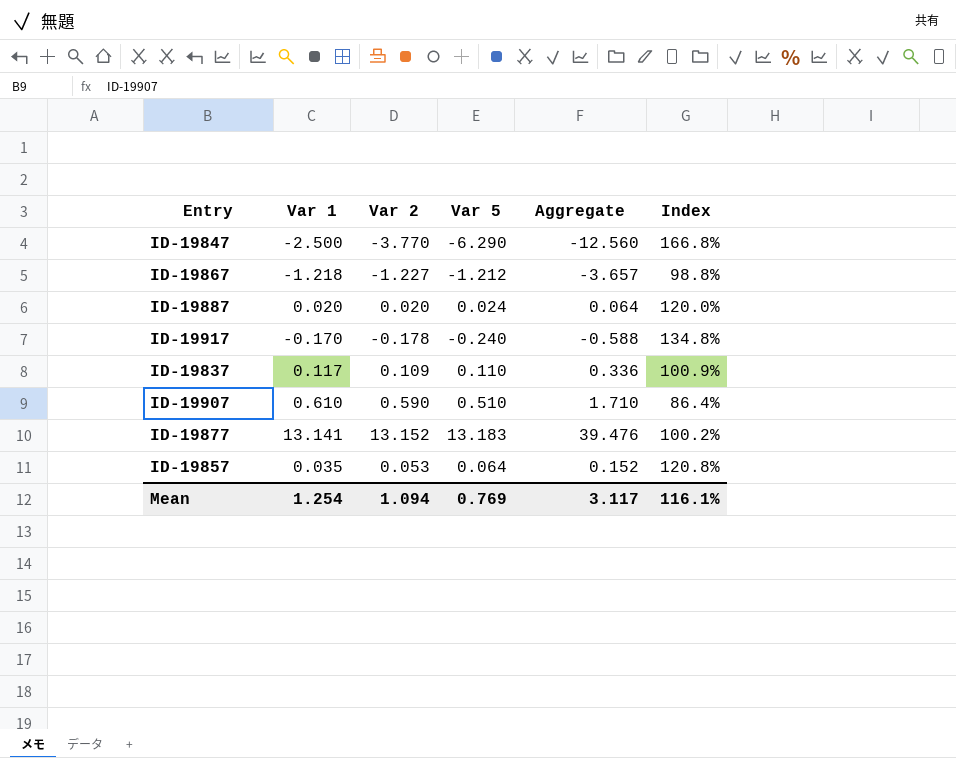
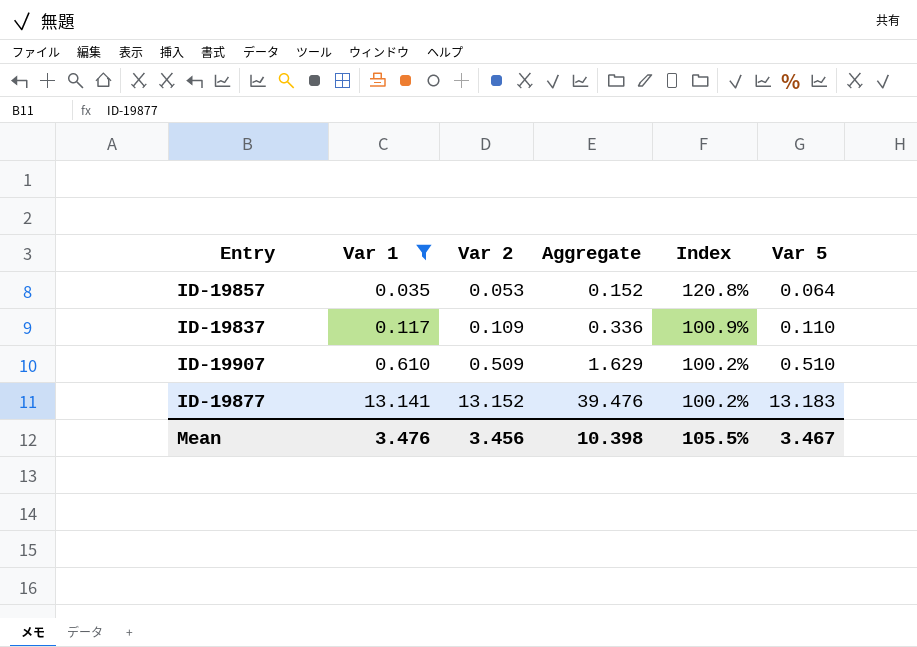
filter: none -> Var 1 >= 0.035
row order: none -> Var 1 ascending
column Var 5 | position: 4 -> 6
ID-19907 | Var 2: 0.590 -> 0.509
ID-19907 | Aggregate: 1.710 -> 1.629
ID-19907 | Index: 86.4% -> 100.2%
Mean | Var 1: 1.254 -> 3.476
Mean | Var 2: 1.094 -> 3.456
Mean | Aggregate: 3.117 -> 10.398
Mean | Index: 116.1% -> 105.5%
Mean | Var 5: 0.769 -> 3.467

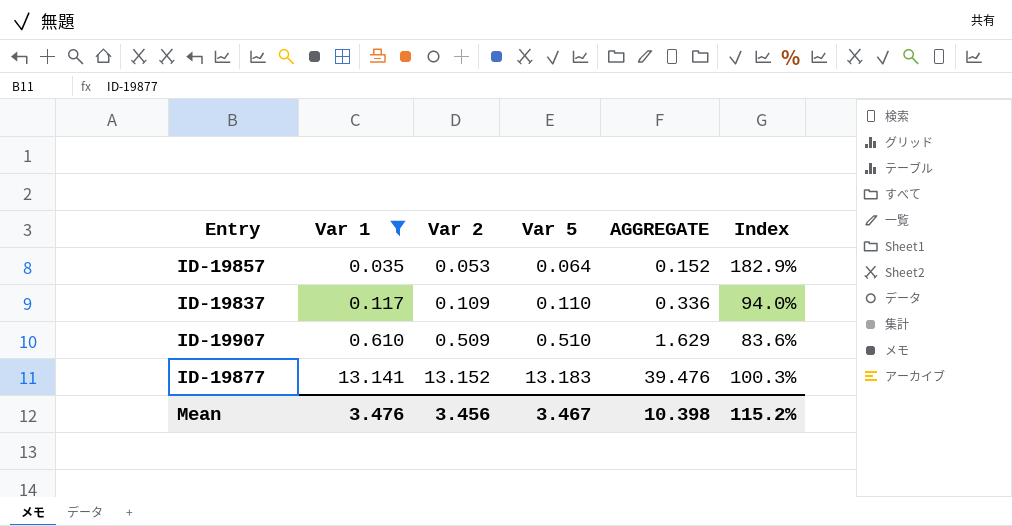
column Var 5 | position: 6 -> 4
column name: Aggregate -> AGGREGATE
column Index | formula: [Var 5] / [Var 2] -> [Var 5] / [Var 1]
Mean | Index: 105.5% -> 115.2%

